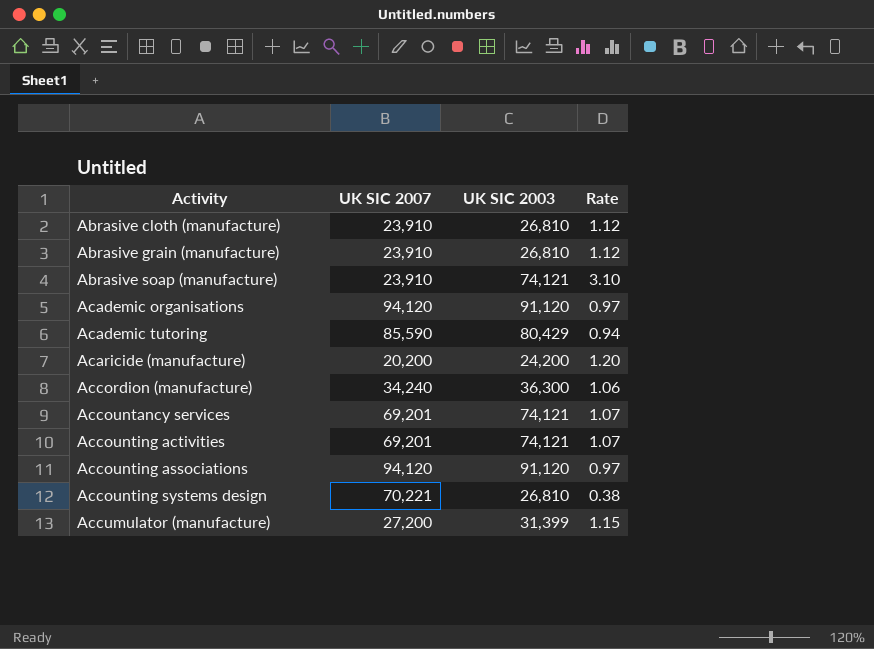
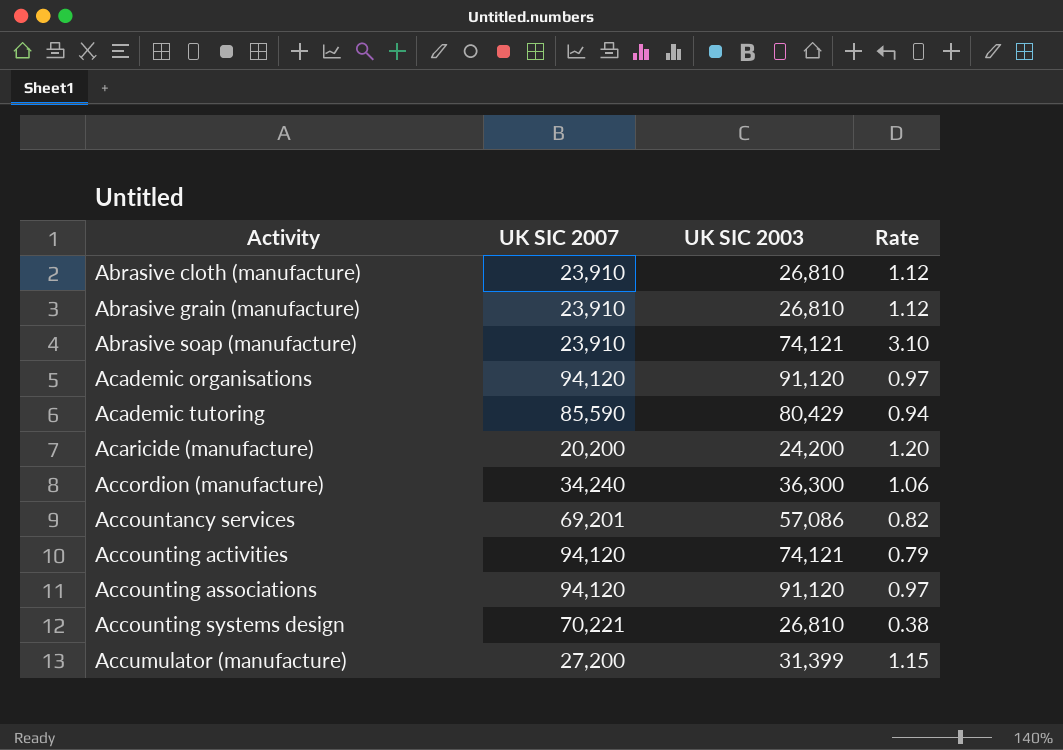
Accountancy services | UK SIC 2003: 74,121 -> 57,086
Accountancy services | Rate: 1.07 -> 0.82
Accounting activities | UK SIC 2007: 69,201 -> 94,120
Accounting activities | Rate: 1.07 -> 0.79

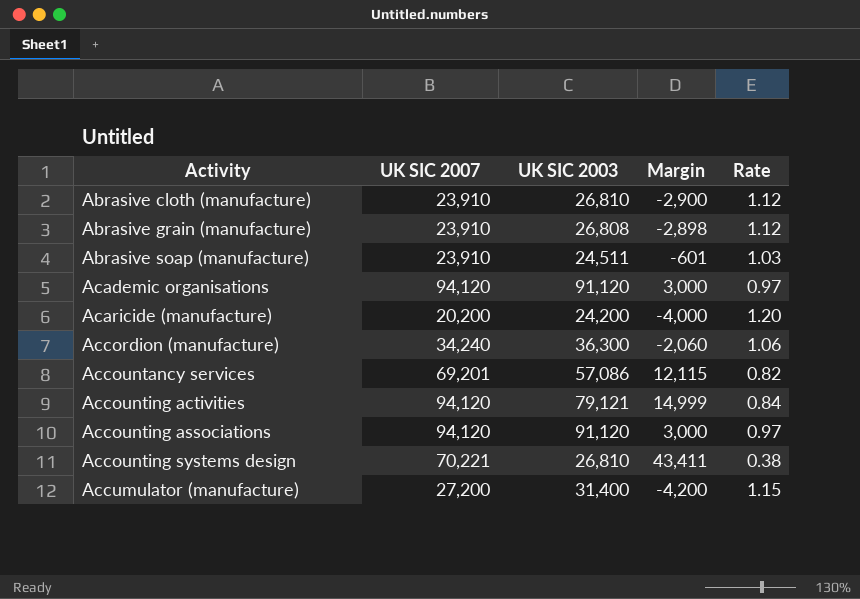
column Margin | formula: none -> [UK SIC 2007] - [UK SIC 2003]
row Academic tutoring: 85,590 | 80,429 | 0.94 -> none
Abrasive grain (manufacture) | UK SIC 2003: 26,810 -> 26,808
Abrasive soap (manufacture) | UK SIC 2003: 74,121 -> 24,511
Abrasive soap (manufacture) | Rate: 3.10 -> 1.03
Accounting activities | UK SIC 2003: 74,121 -> 79,121
Accounting activities | Rate: 0.79 -> 0.84
Accumulator (manufacture) | UK SIC 2003: 31,399 -> 31,400

